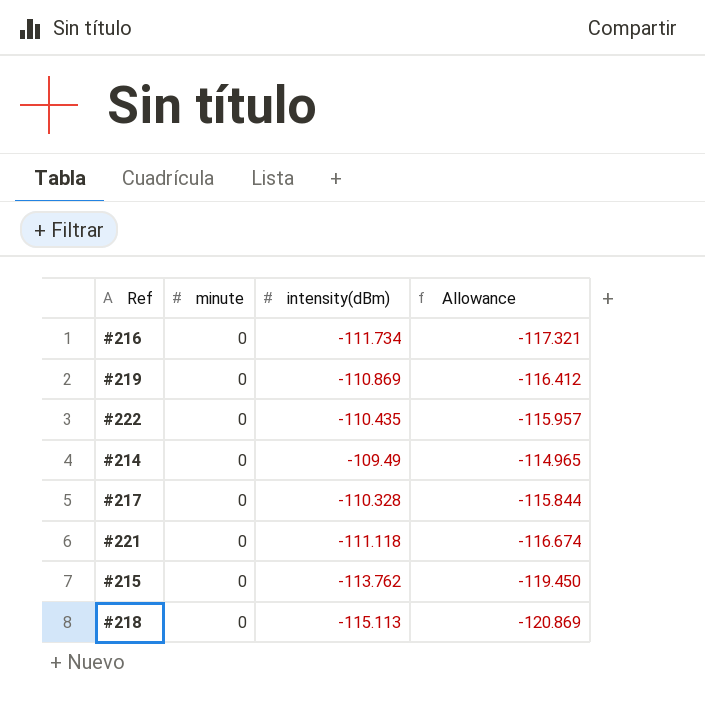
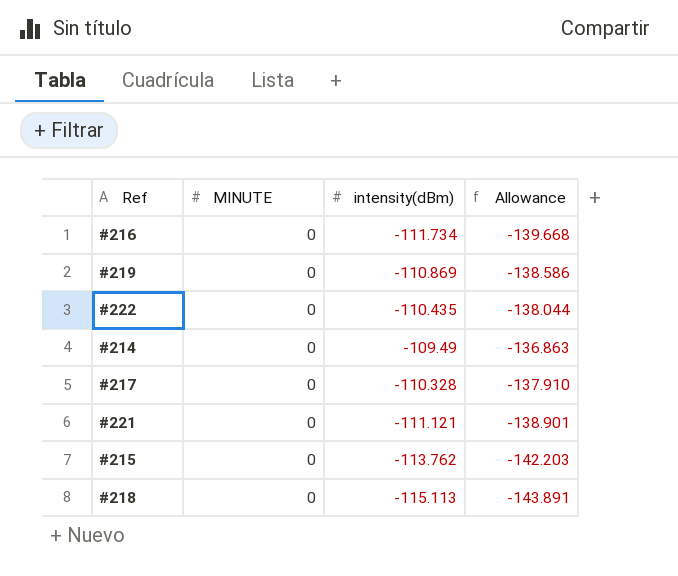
column name: minute -> MINUTE
column Allowance | formula: [intensity(dBm)] * 1.05 -> [intensity(dBm)] * 1.25
#221 | intensity(dBm): -111.118 -> -111.121

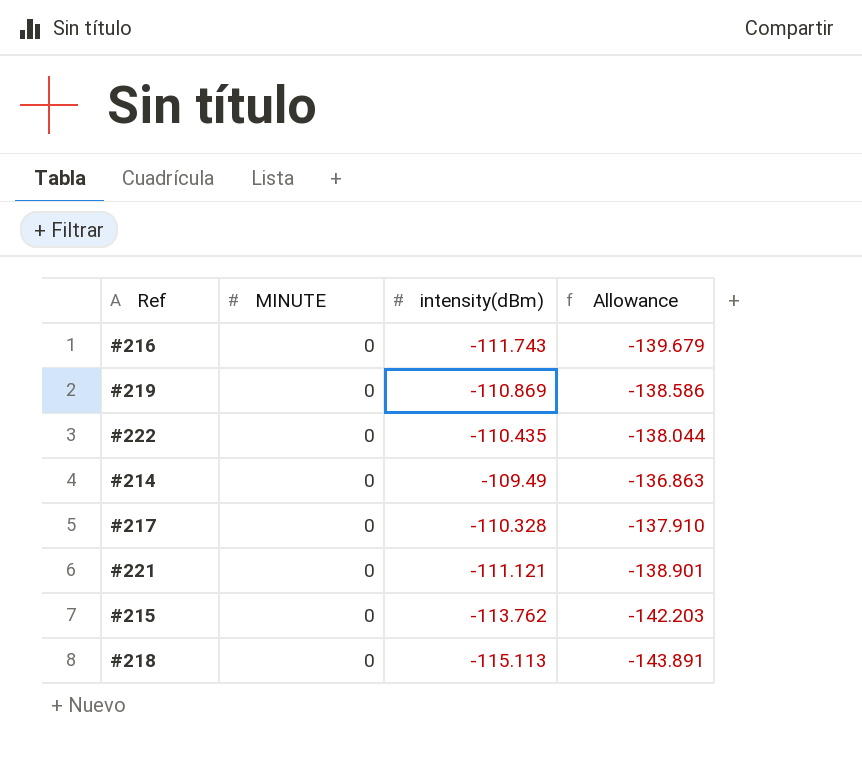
#216 | intensity(dBm): -111.734 -> -111.743
#216 | Allowance: -139.668 -> -139.679

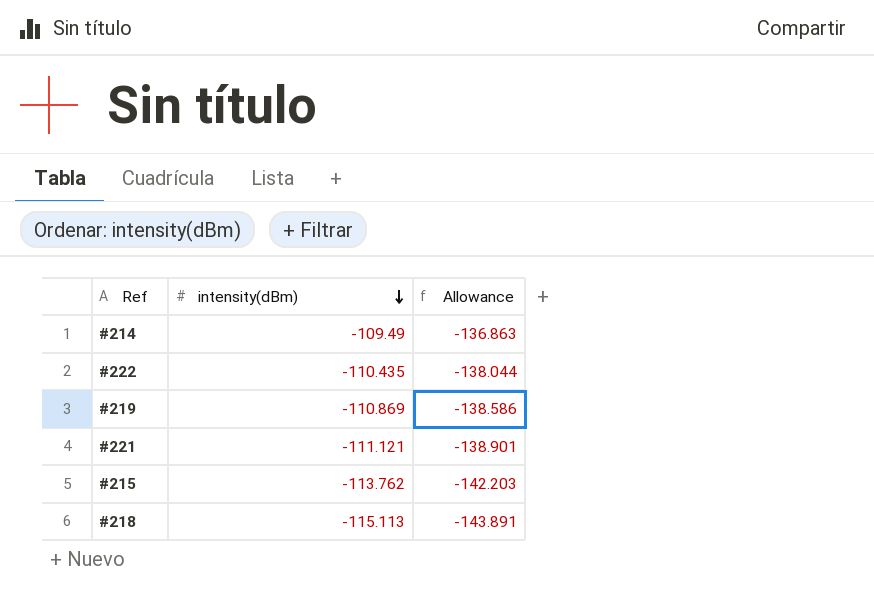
row order: none -> intensity(dBm) descending
column MINUTE | position: 2 -> none
row #216: 0 | -111.743 | -139.679 -> none
row #217: 0 | -110.328 | -137.910 -> none

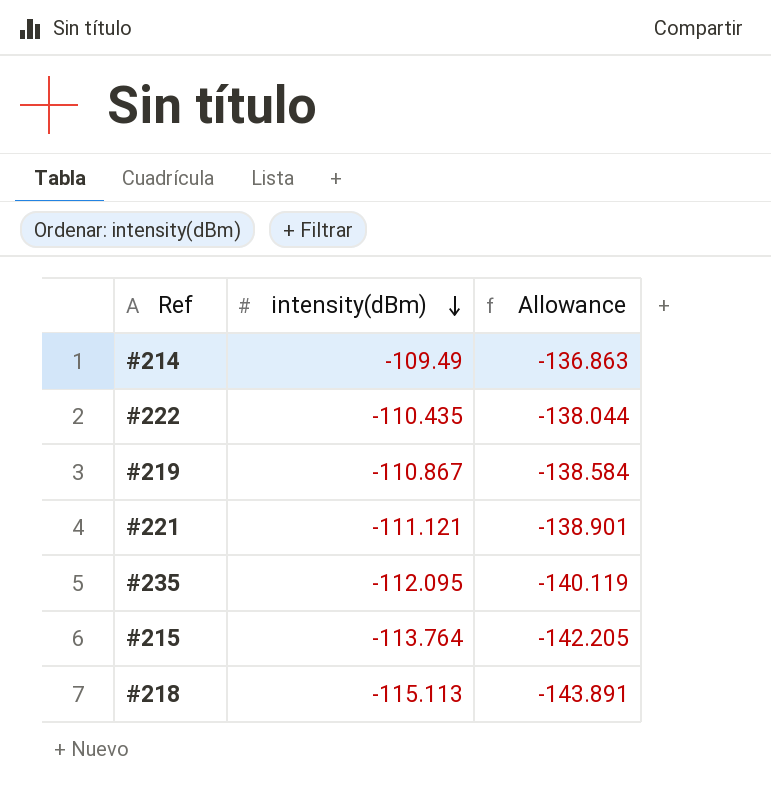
#219 | intensity(dBm): -110.869 -> -110.867
#219 | Allowance: -138.586 -> -138.584
row #235: none -> -112.095 | -140.119
#215 | intensity(dBm): -113.762 -> -113.764
#215 | Allowance: -142.203 -> -142.205

